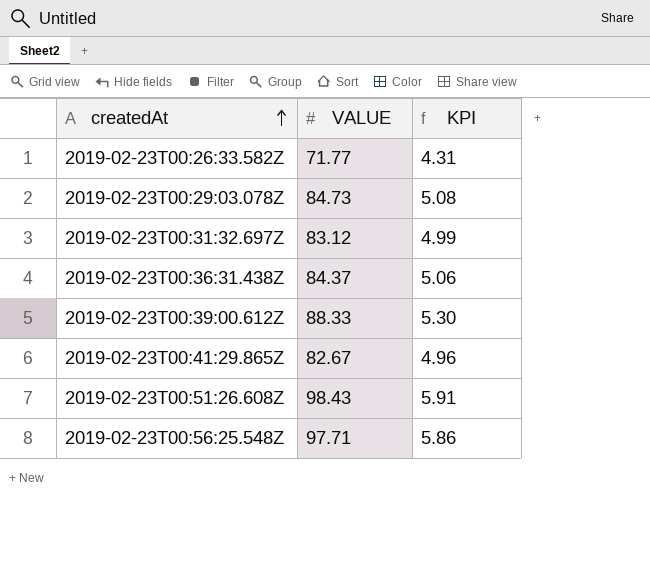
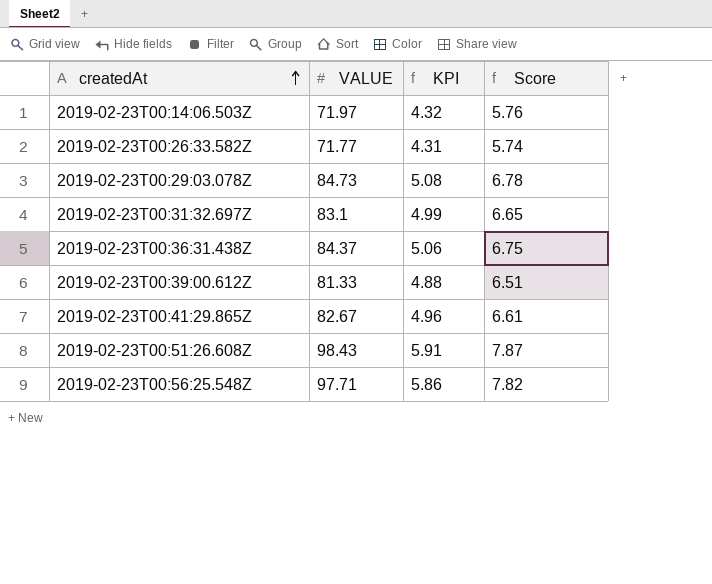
column Score | formula: none -> [VALUE] * 0.08
row 2019-02-23T00:14:06.503Z: none -> 71.97 | 4.32 | 5.76
2019-02-23T00:31:32.697Z | VALUE: 83.12 -> 83.1
2019-02-23T00:39:00.612Z | VALUE: 88.33 -> 81.33
2019-02-23T00:39:00.612Z | KPI: 5.30 -> 4.88

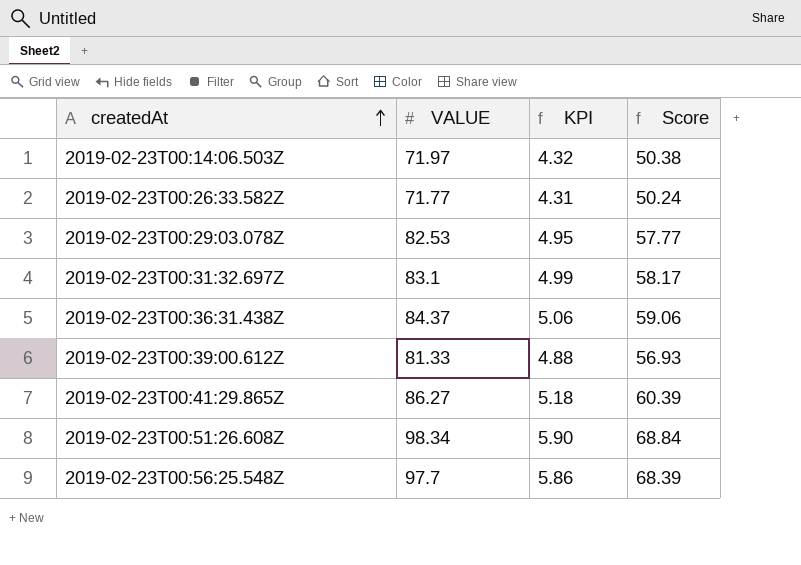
column Score | formula: [VALUE] * 0.08 -> [VALUE] * 0.7
2019-02-23T00:29:03.078Z | VALUE: 84.73 -> 82.53
2019-02-23T00:29:03.078Z | KPI: 5.08 -> 4.95
2019-02-23T00:41:29.865Z | VALUE: 82.67 -> 86.27
2019-02-23T00:41:29.865Z | KPI: 4.96 -> 5.18
2019-02-23T00:51:26.608Z | VALUE: 98.43 -> 98.34
2019-02-23T00:51:26.608Z | KPI: 5.91 -> 5.90
2019-02-23T00:56:25.548Z | VALUE: 97.71 -> 97.7

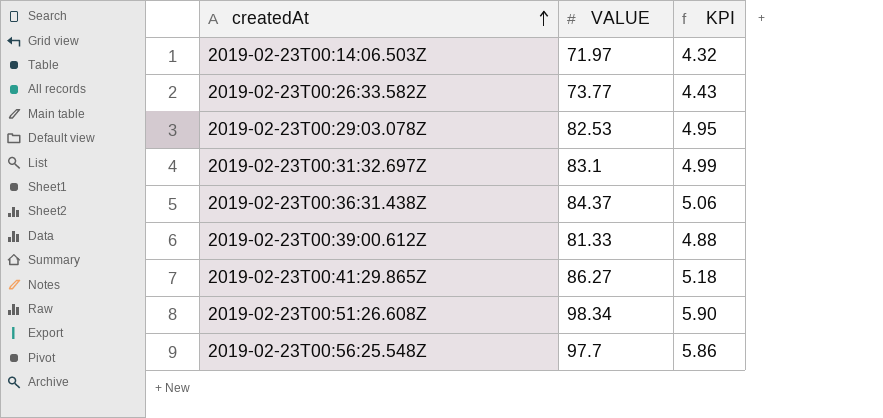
column Score | formula: [VALUE] * 0.7 -> none
2019-02-23T00:26:33.582Z | VALUE: 71.77 -> 73.77
2019-02-23T00:26:33.582Z | KPI: 4.31 -> 4.43

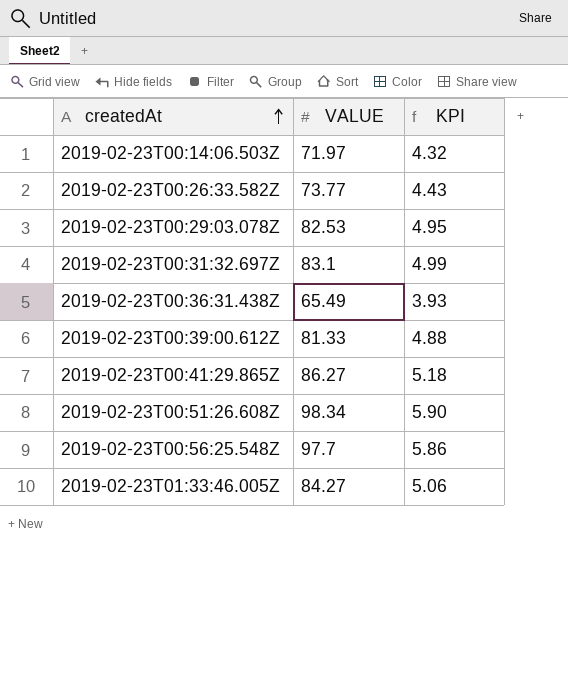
2019-02-23T00:36:31.438Z | VALUE: 84.37 -> 65.49
2019-02-23T00:36:31.438Z | KPI: 5.06 -> 3.93
row 2019-02-23T01:33:46.005Z: none -> 84.27 | 5.06

